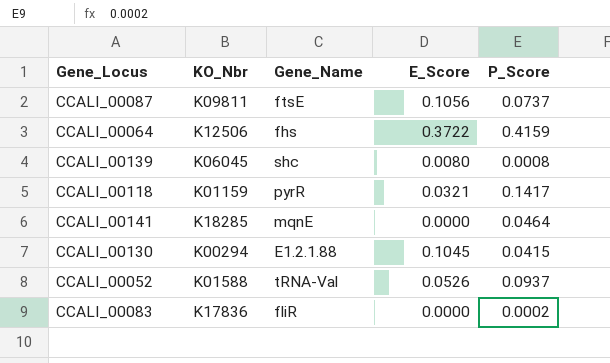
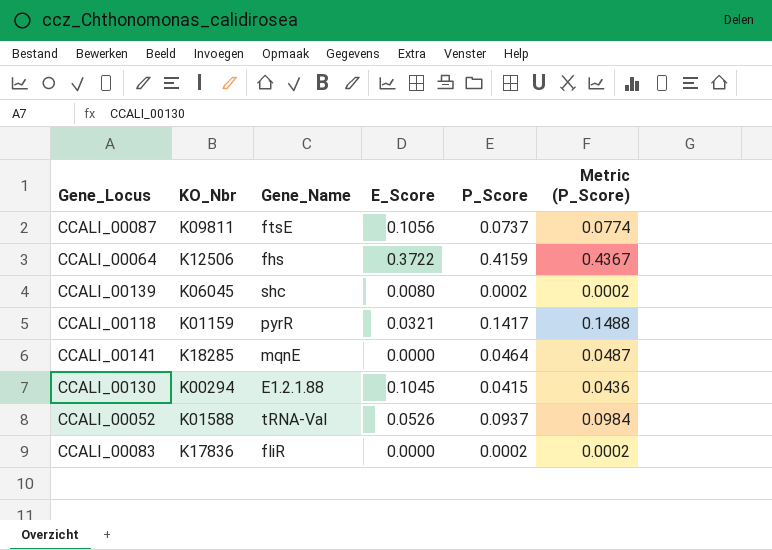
column Metric (P_Score) | formula: none -> [P_Score] * 1.05
CCALI_00139 | P_Score: 0.0008 -> 0.0002

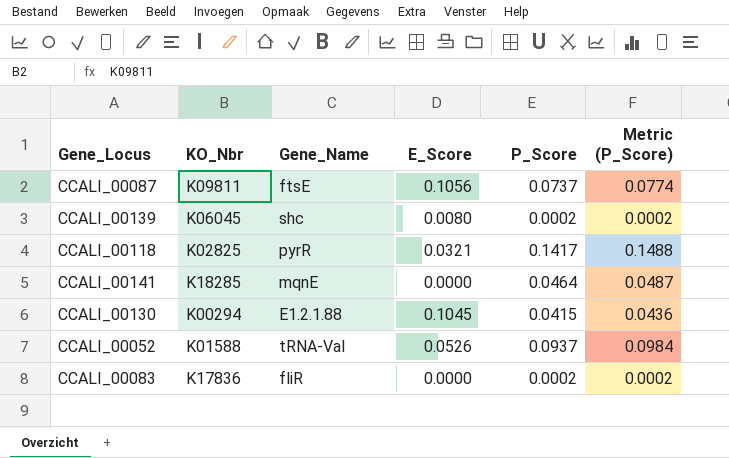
row CCALI_00064: K12506 | fhs | 0.3722 | 0.4159 | 0.4367 -> none
CCALI_00118 | KO_Nbr: K01159 -> K02825

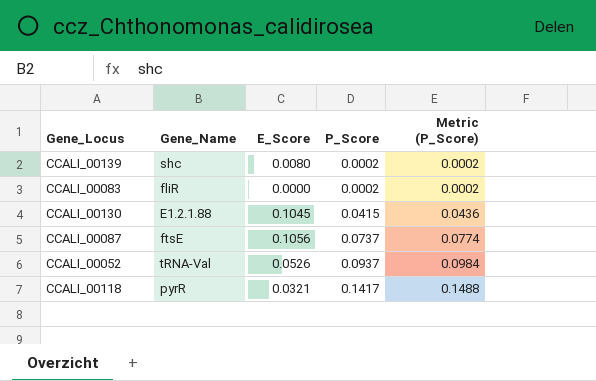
row order: none -> P_Score ascending
column KO_Nbr | position: 2 -> none
row CCALI_00141: K18285 | mqnE | 0.0000 | 0.0464 | 0.0487 -> none

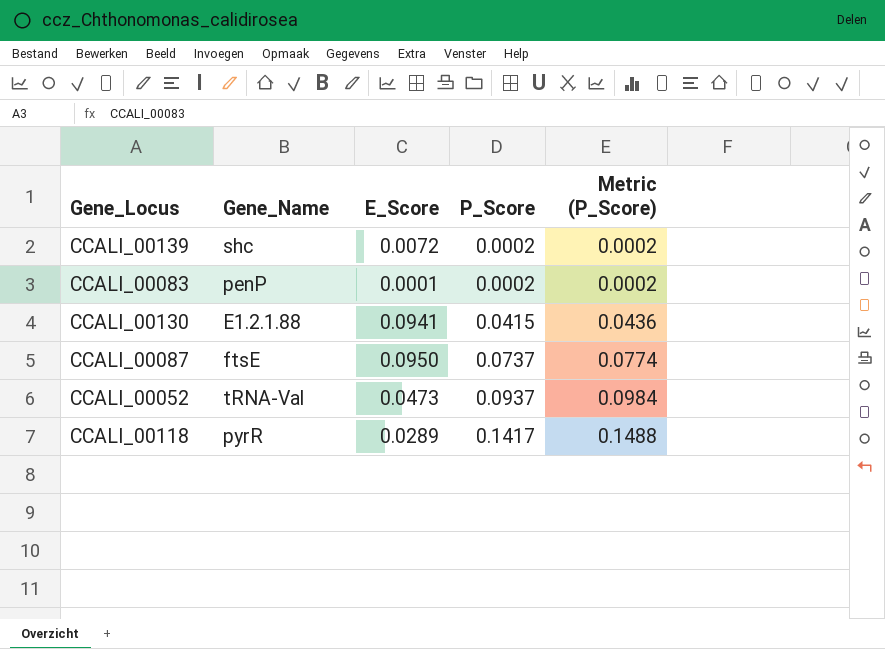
CCALI_00139 | E_Score: 0.0080 -> 0.0072
CCALI_00083 | Gene_Name: fliR -> penP
CCALI_00083 | E_Score: 0.0000 -> 0.0001
CCALI_00130 | E_Score: 0.1045 -> 0.0941
CCALI_00087 | E_Score: 0.1056 -> 0.0950
CCALI_00052 | E_Score: 0.0526 -> 0.0473
CCALI_00118 | E_Score: 0.0321 -> 0.0289

